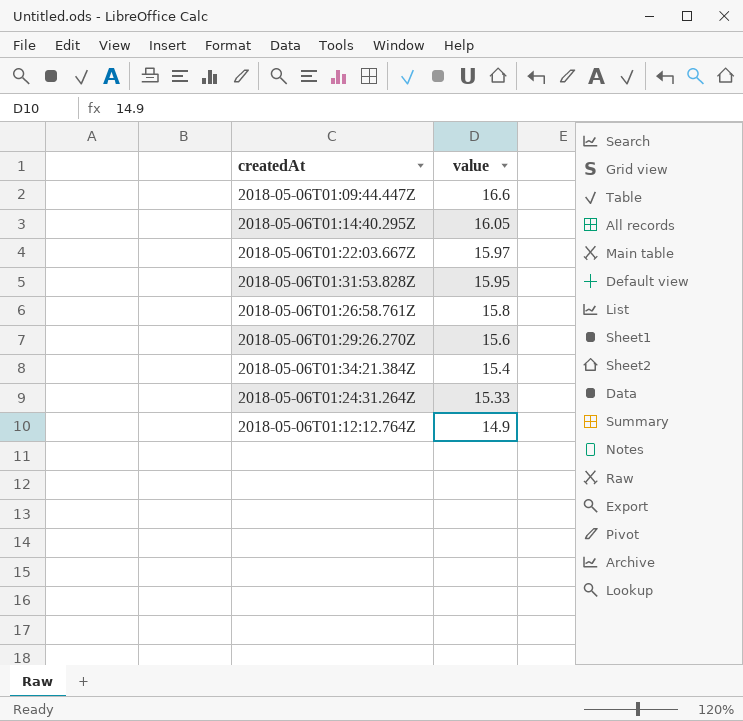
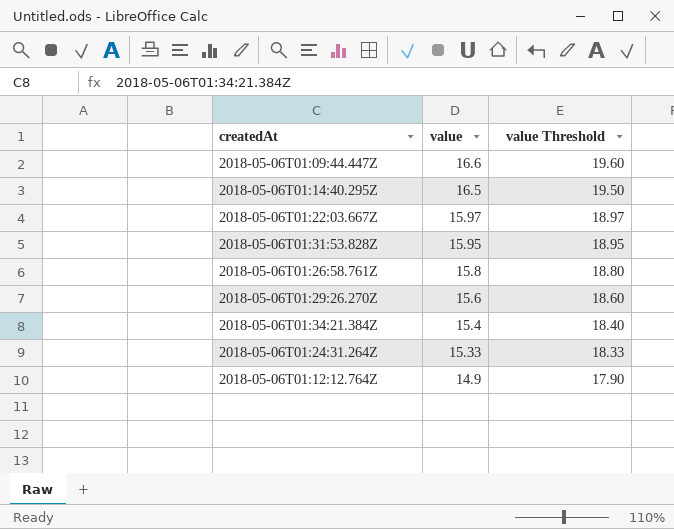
column value Threshold | formula: none -> [value] + 3
2018-05-06T01:14:40.295Z | value: 16.05 -> 16.5

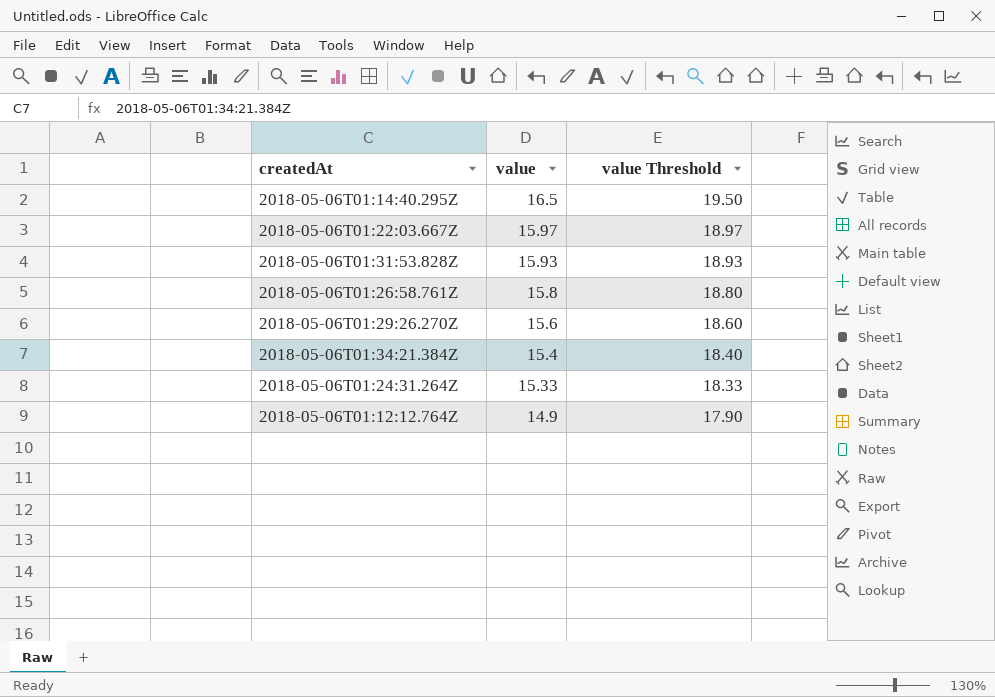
row 2018-05-06T01:09:44.447Z: 16.6 | 19.60 -> none
2018-05-06T01:31:53.828Z | value: 15.95 -> 15.93
2018-05-06T01:31:53.828Z | value Threshold: 18.95 -> 18.93

